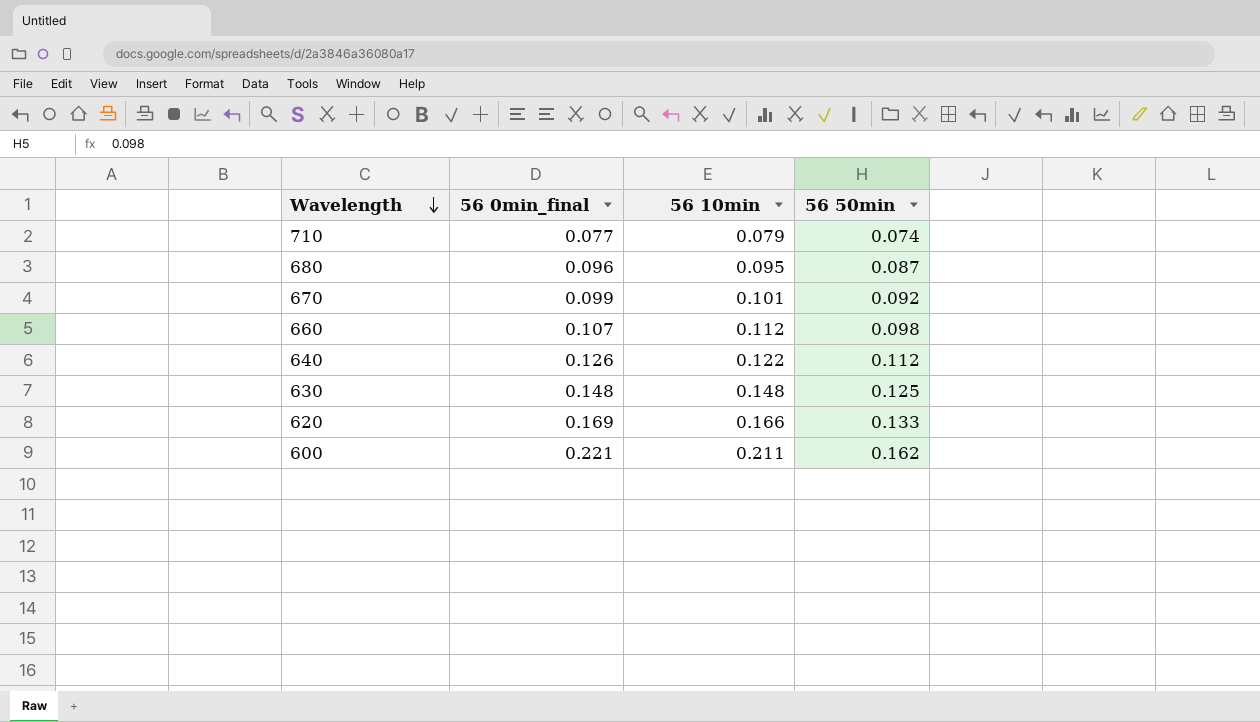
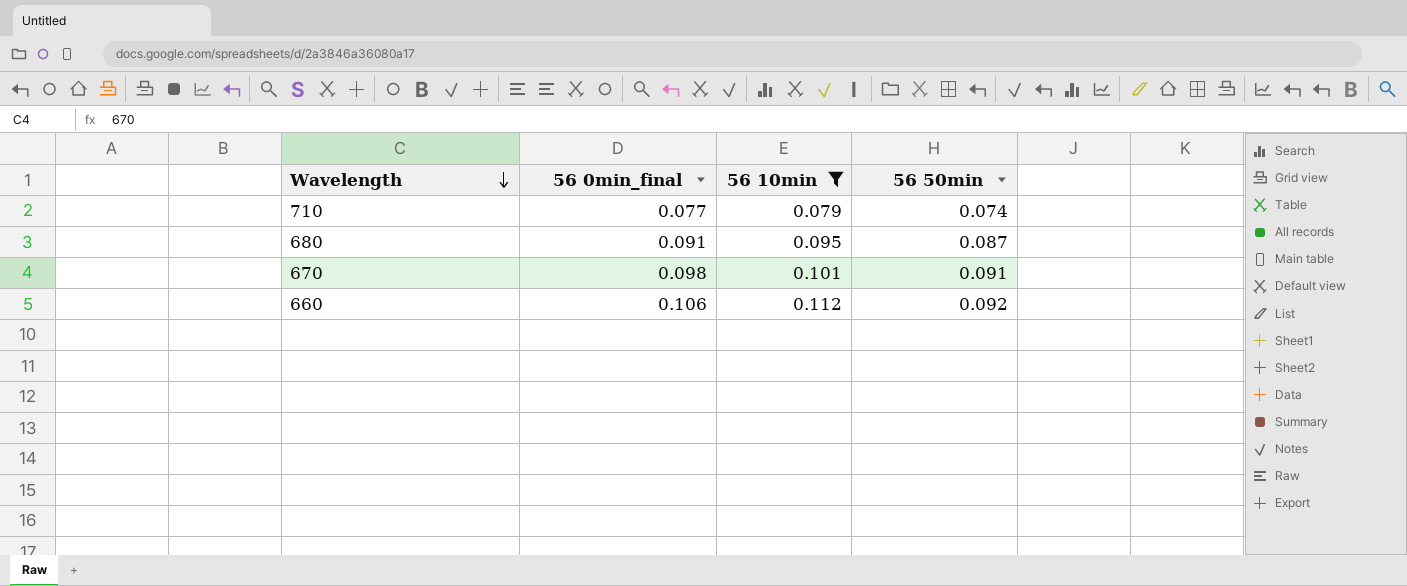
filter: none -> 56 10min <= 0.112
680 | 56 0min_final: 0.096 -> 0.091
670 | 56 0min_final: 0.099 -> 0.098
670 | 56 50min: 0.092 -> 0.091
660 | 56 0min_final: 0.107 -> 0.106
660 | 56 50min: 0.098 -> 0.092

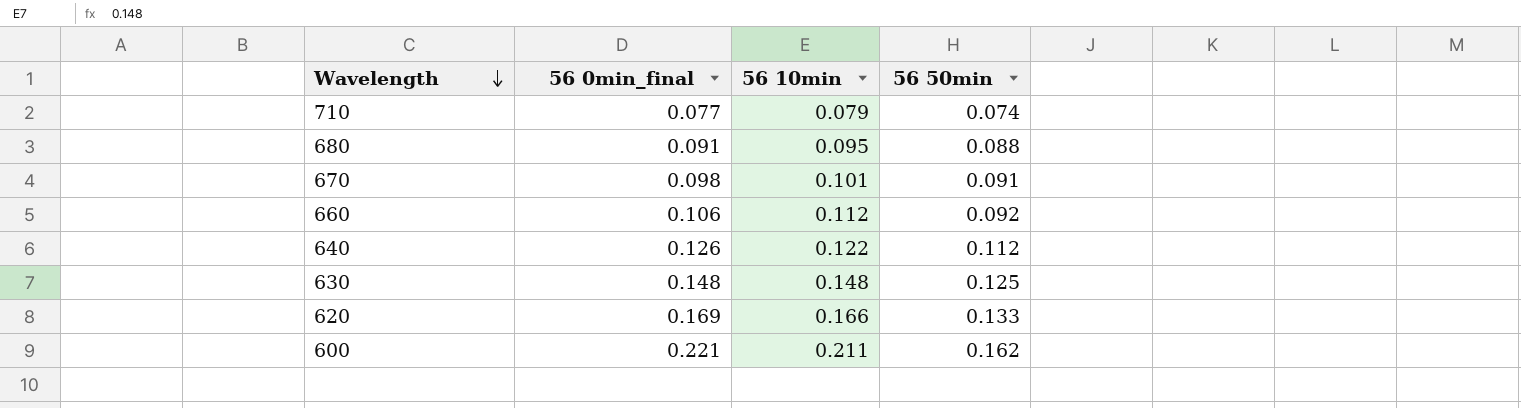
filter: 56 10min <= 0.112 -> none
680 | 56 50min: 0.087 -> 0.088

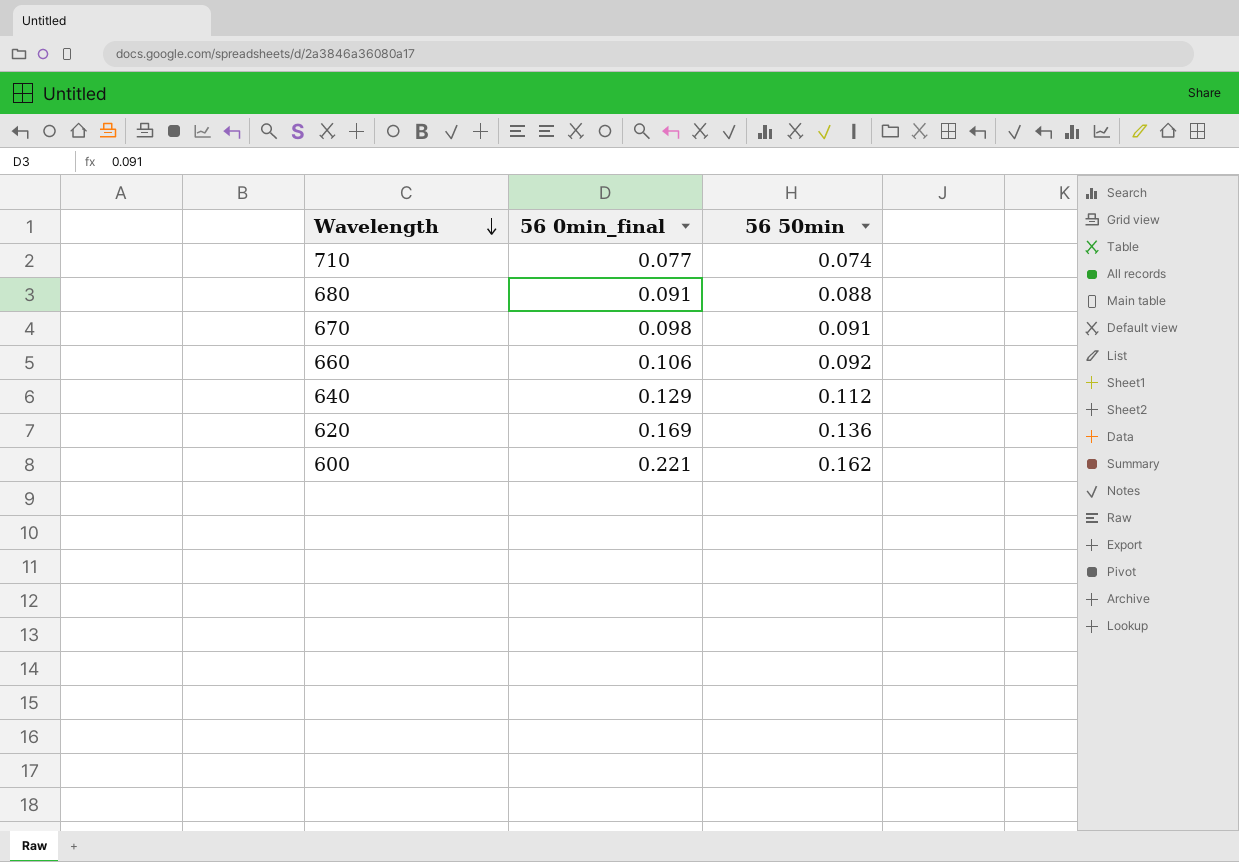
column 56 10min | position: 3 -> none
row 630: 0.148 | 0.148 | 0.125 -> none
640 | 56 0min_final: 0.126 -> 0.129
620 | 56 50min: 0.133 -> 0.136

